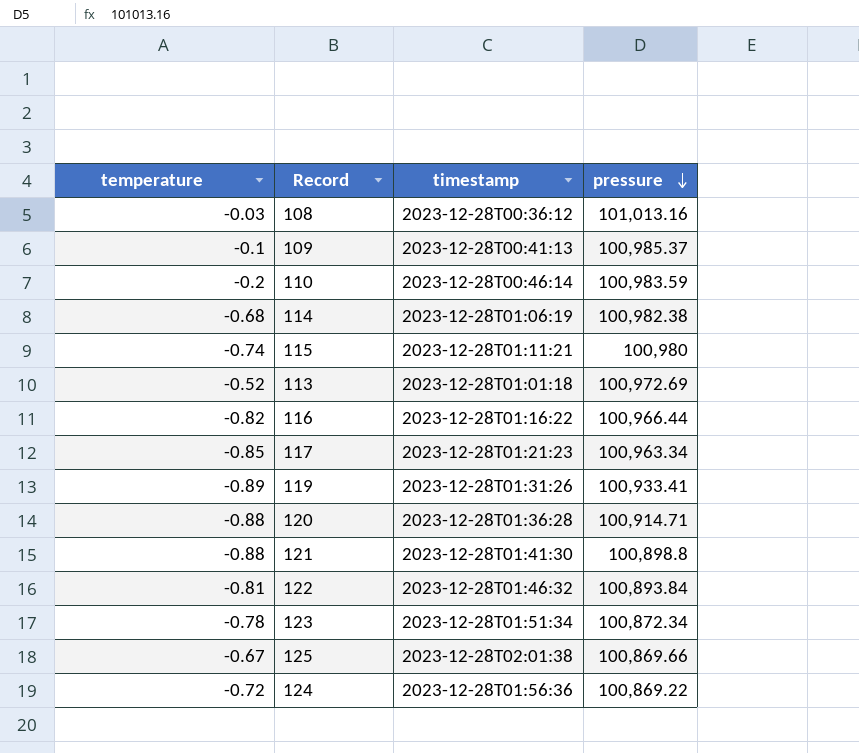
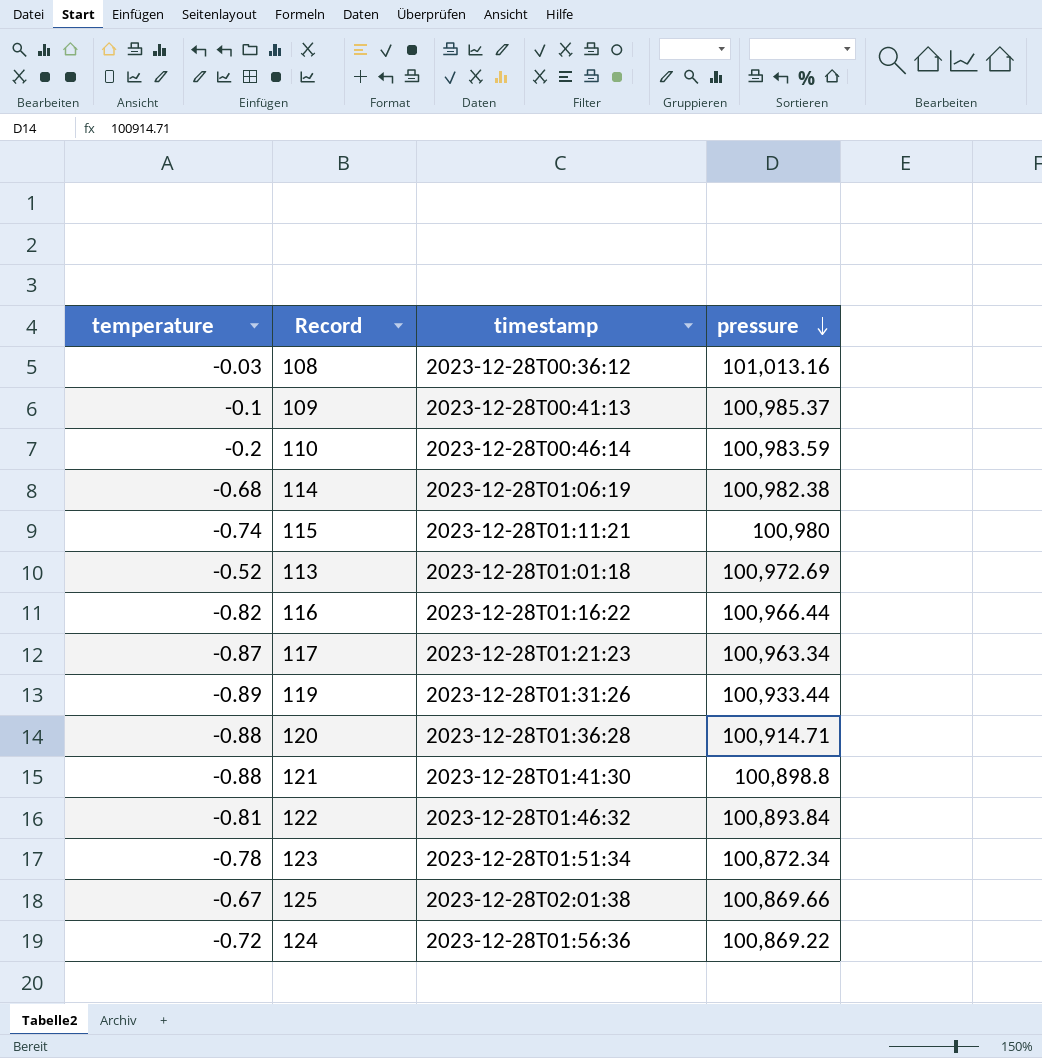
117 | temperature: -0.85 -> -0.87
119 | pressure: 100,933.41 -> 100,933.44

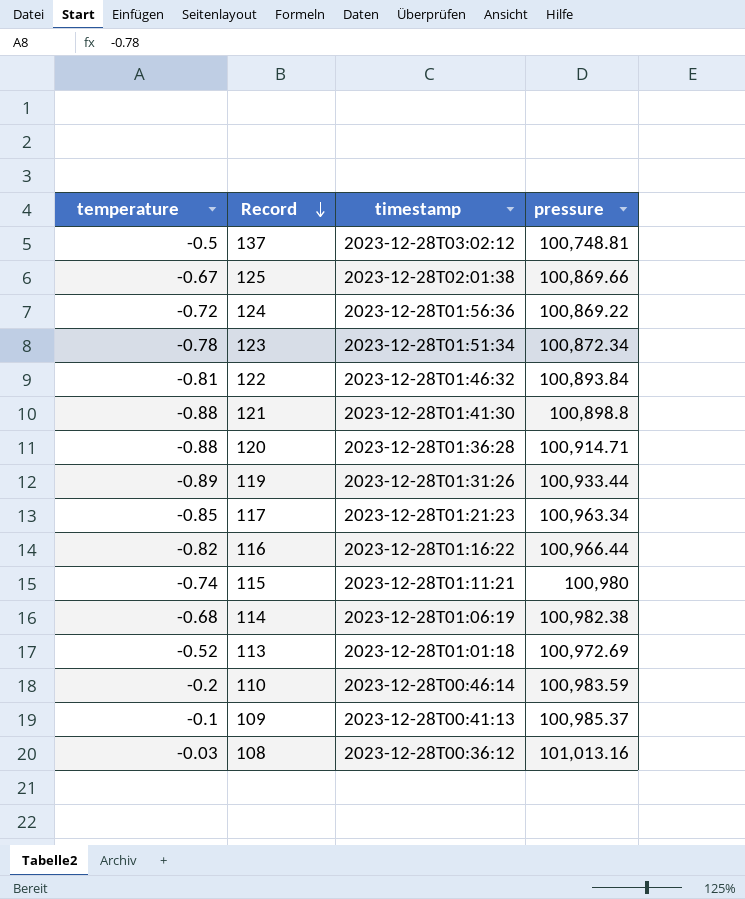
row order: pressure descending -> Record descending
row 137: none -> -0.5 | 2023-12-28T03:02:12 | 100,748.81
117 | temperature: -0.87 -> -0.85

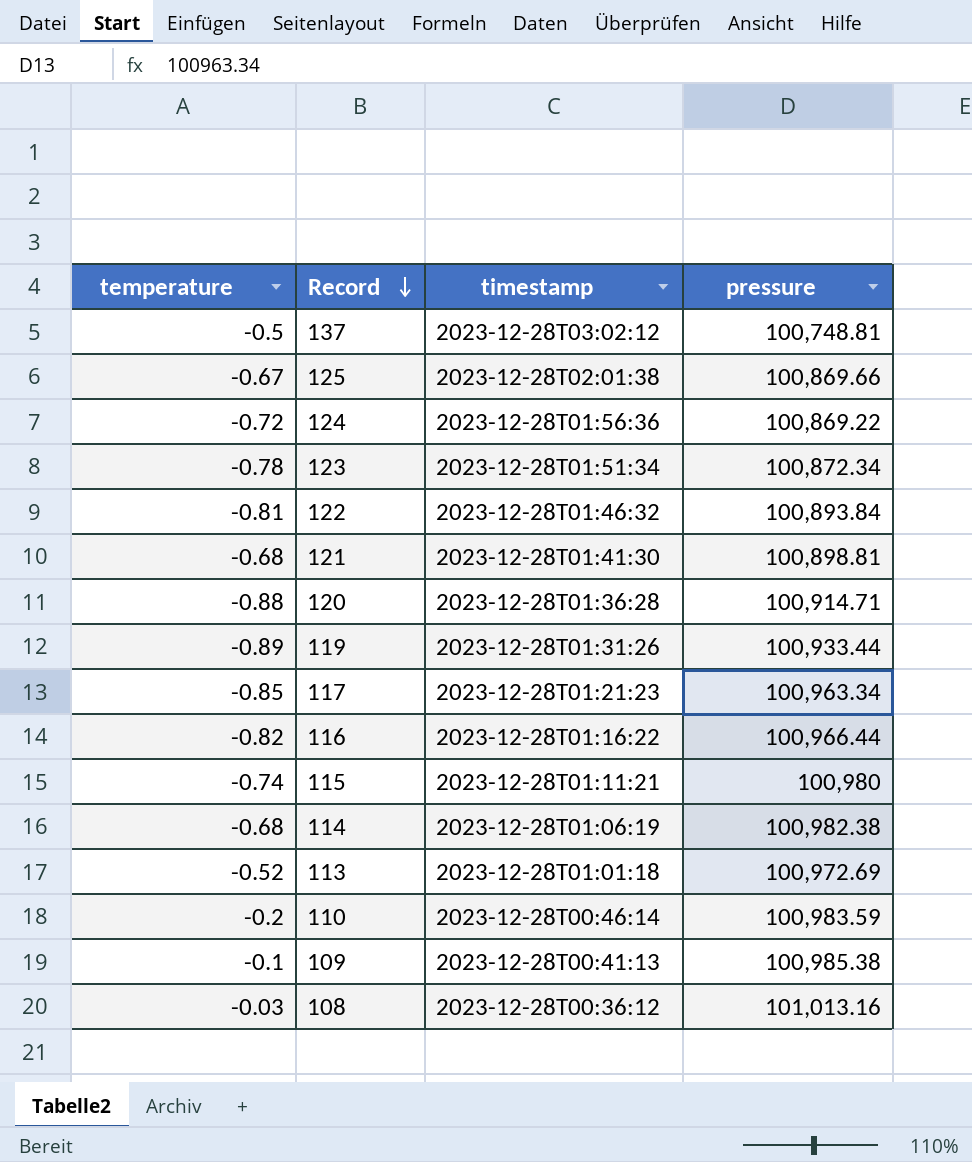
121 | temperature: -0.88 -> -0.68
121 | pressure: 100,898.8 -> 100,898.81
109 | pressure: 100,985.37 -> 100,985.38

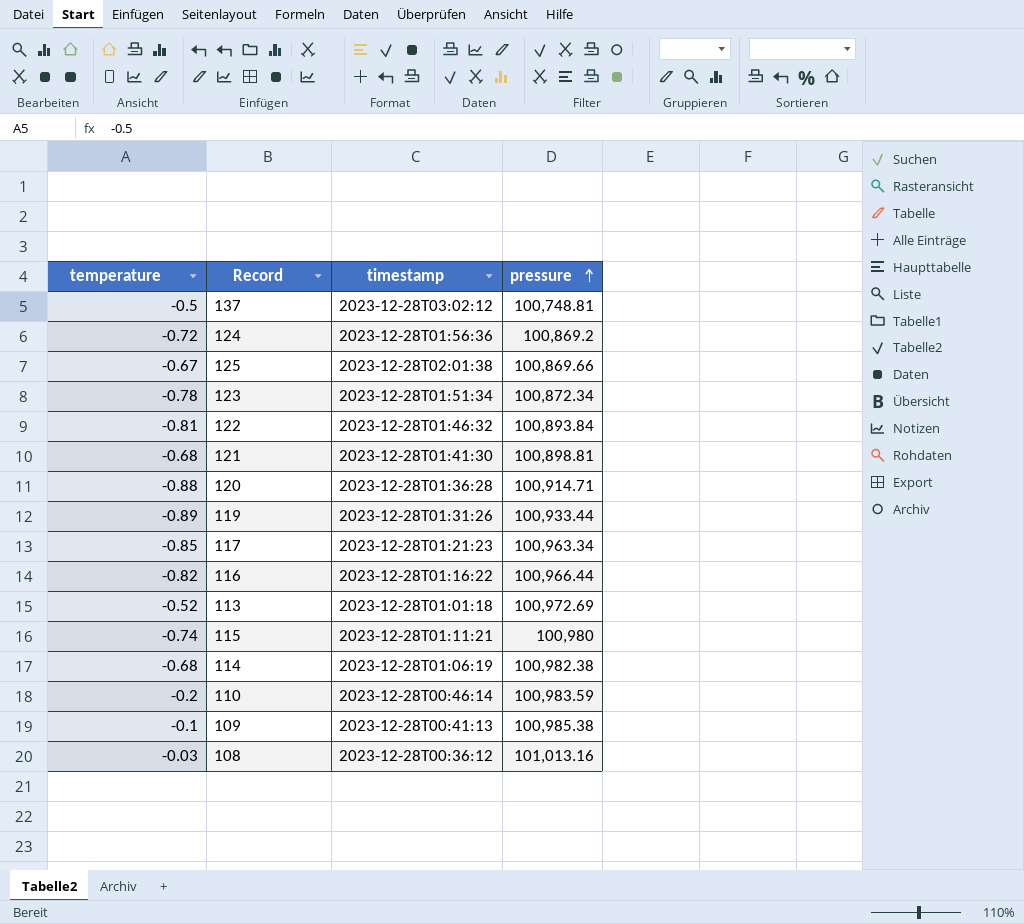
row order: Record descending -> pressure ascending
124 | pressure: 100,869.22 -> 100,869.2

